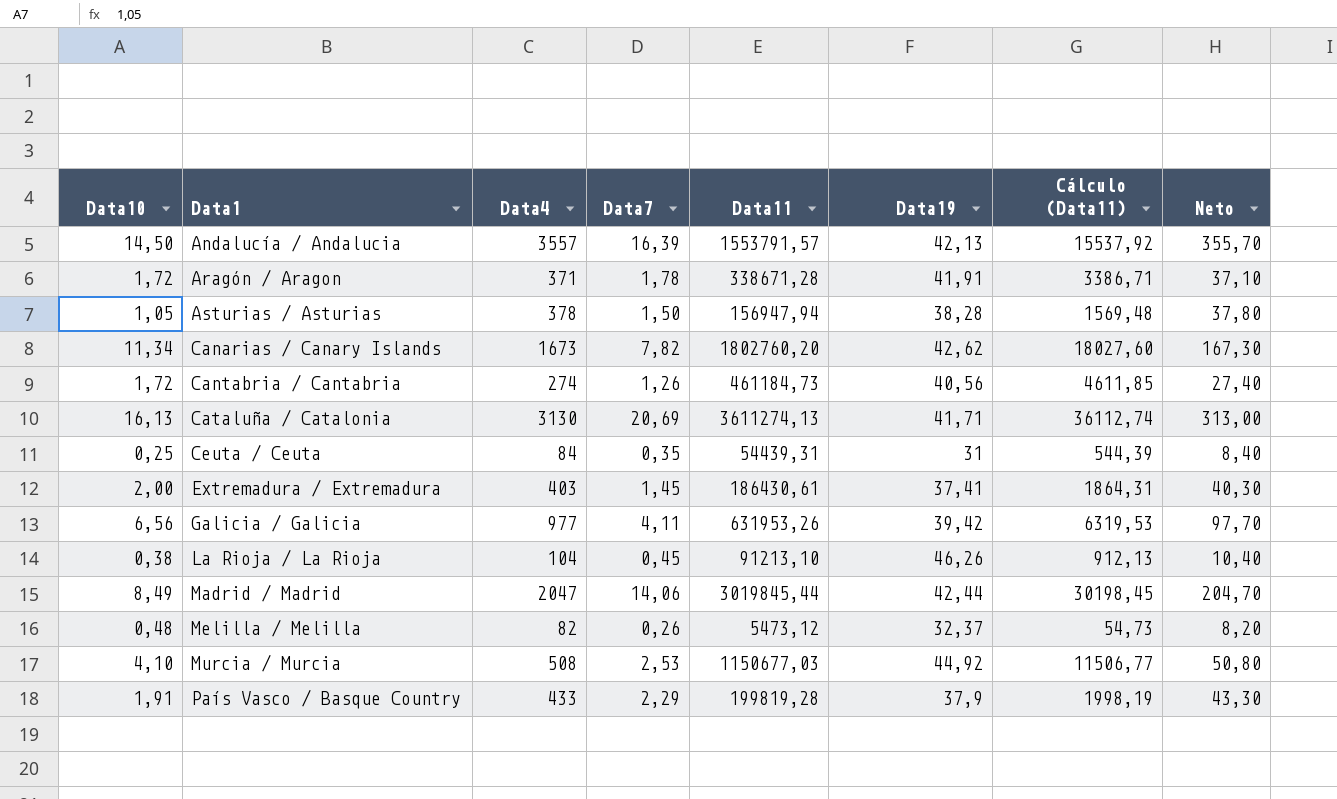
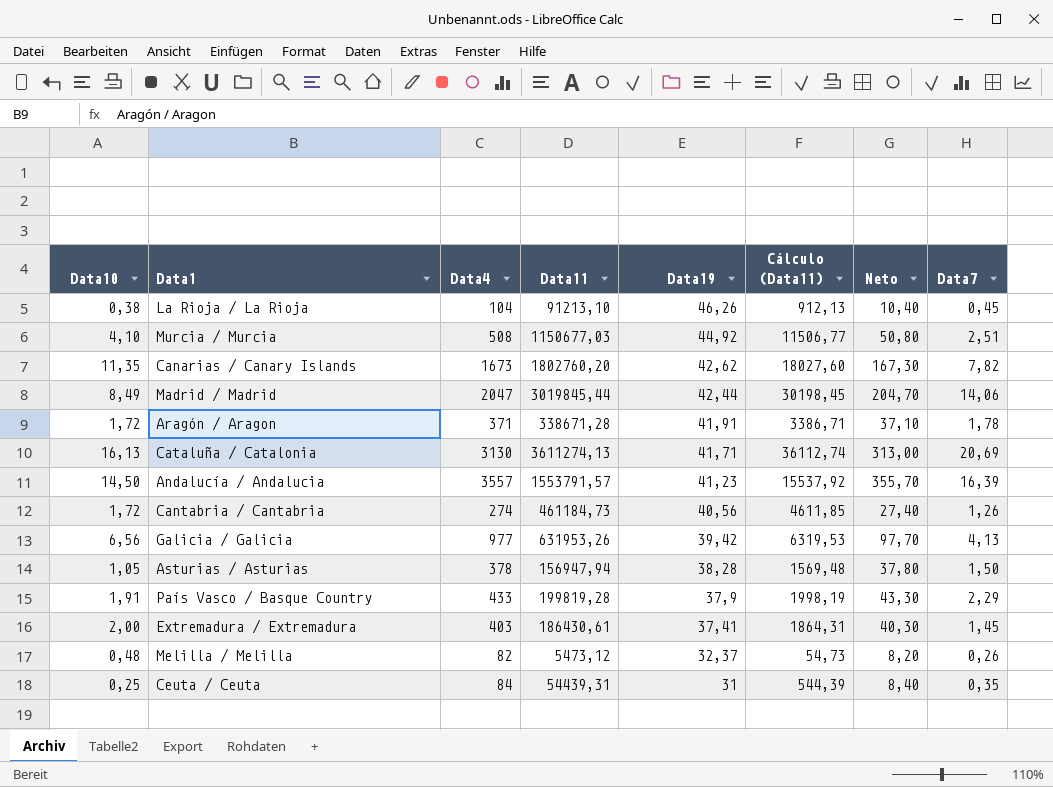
row order: Data1 ascending -> Data19 descending
column Data7 | position: 4 -> 8
Murcia / Murcia | Data7: 2,53 -> 2,51
Canarias / Canary Islands | Data10: 11,34 -> 11,35
Andalucía / Andalucia | Data19: 42,13 -> 41,23
Galicia / Galicia | Data7: 4,11 -> 4,13

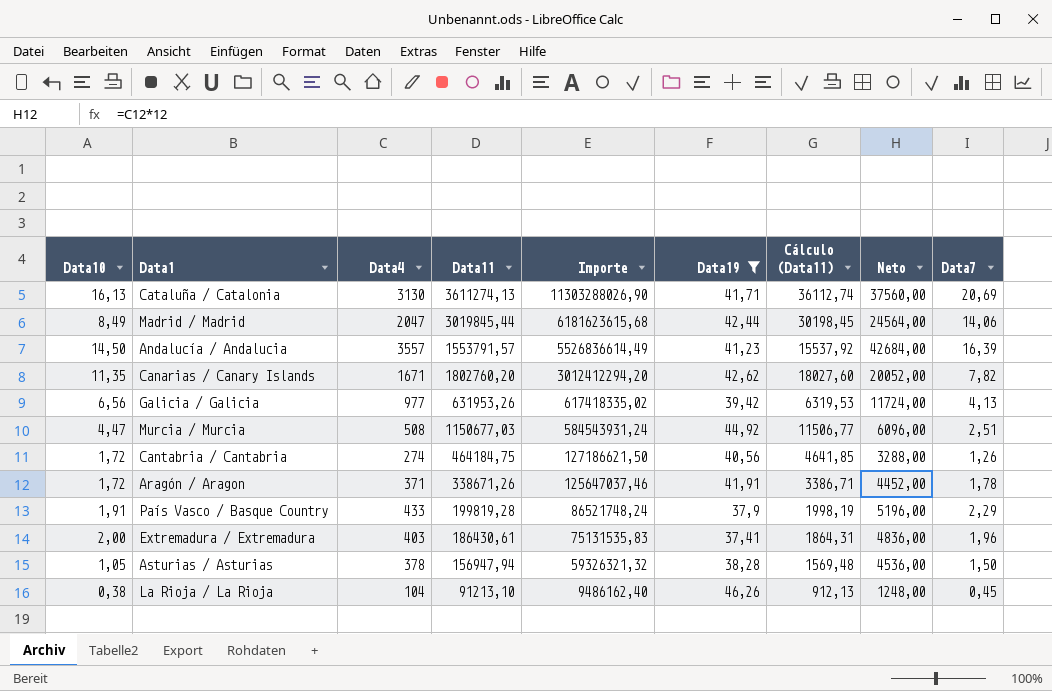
filter: none -> Data19 >= 37,41
row order: Data19 descending -> Importe descending
column Importe | formula: none -> [Data4] * [Data11]
column Neto | formula: [Data4] * 0,1 -> [Data4] * 12
Canarias / Canary Islands | Data4: 1673 -> 1671
Murcia / Murcia | Data10: 4,10 -> 4,47
Cantabria / Cantabria | Data11: 461184,73 -> 464184,75
Cantabria / Cantabria | Cálculo (Data11): 4611,85 -> 4641,85
Aragón / Aragon | Data11: 338671,28 -> 338671,26
Extremadura / Extremadura | Data7: 1,45 -> 1,96

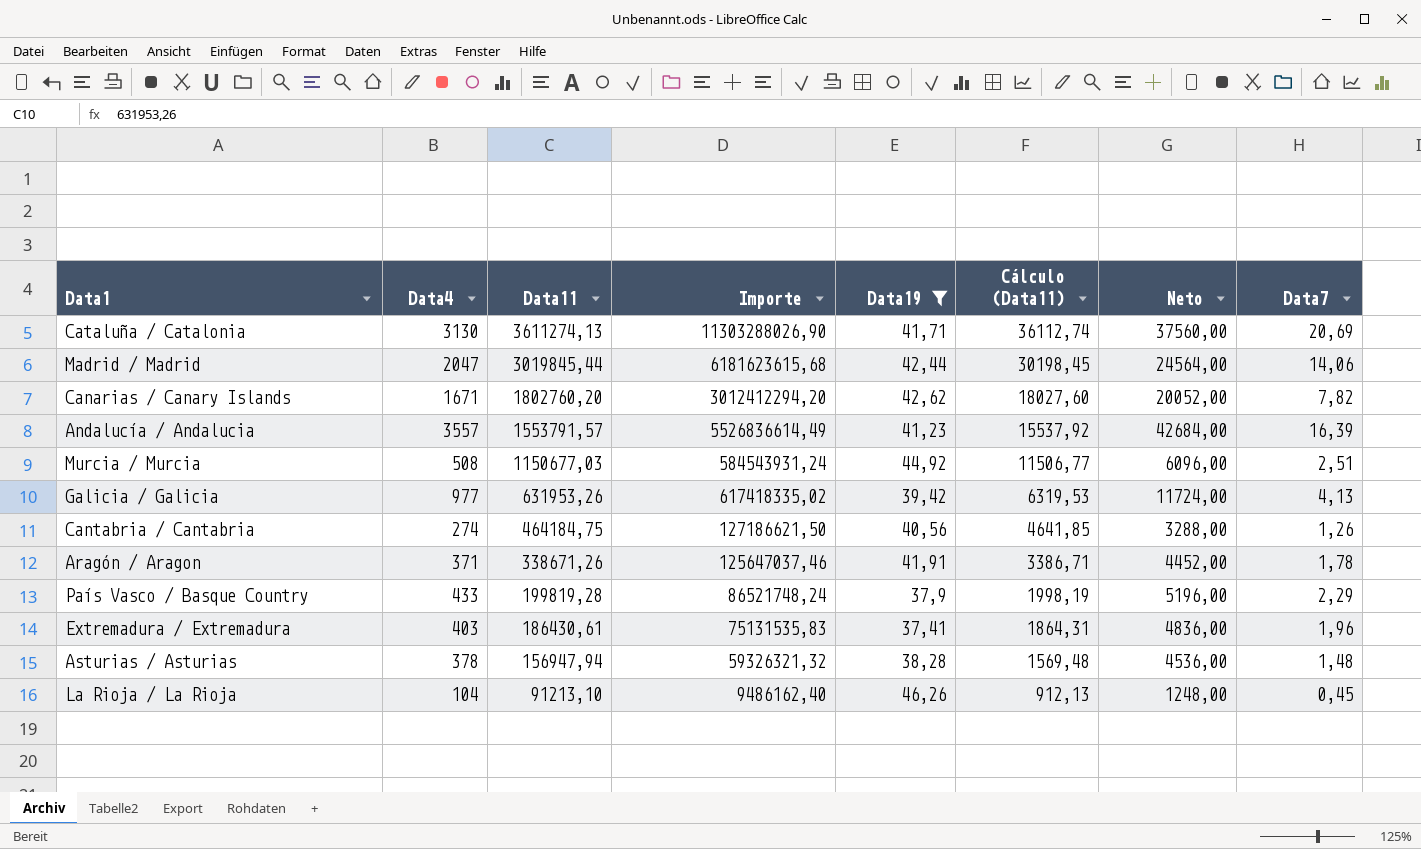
row order: Importe descending -> Data11 descending
column Data10 | position: 1 -> none
Asturias / Asturias | Data7: 1,50 -> 1,48

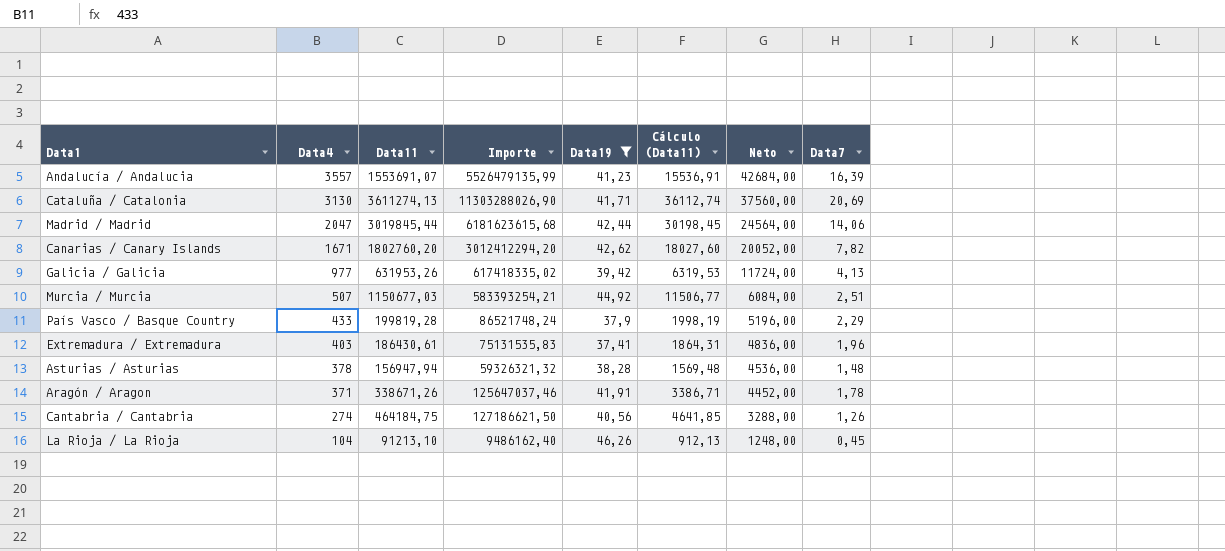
row order: Data11 descending -> Data4 descending
Andalucía / Andalucia | Data11: 1553791,57 -> 1553691,07
Andalucía / Andalucia | Importe: 5526836614,49 -> 5526479135,99
Andalucía / Andalucia | Cálculo (Data11): 15537,92 -> 15536,91
Murcia / Murcia | Data4: 508 -> 507
Murcia / Murcia | Importe: 584543931,24 -> 583393254,21
Murcia / Murcia | Neto: 6096,00 -> 6084,00

